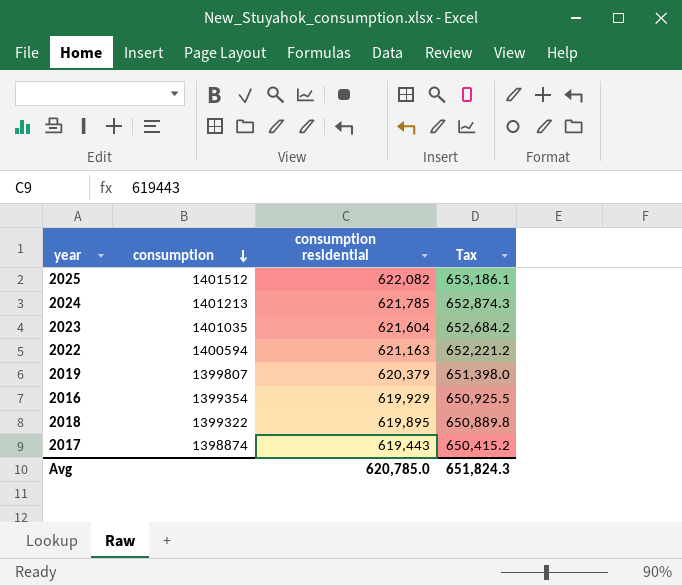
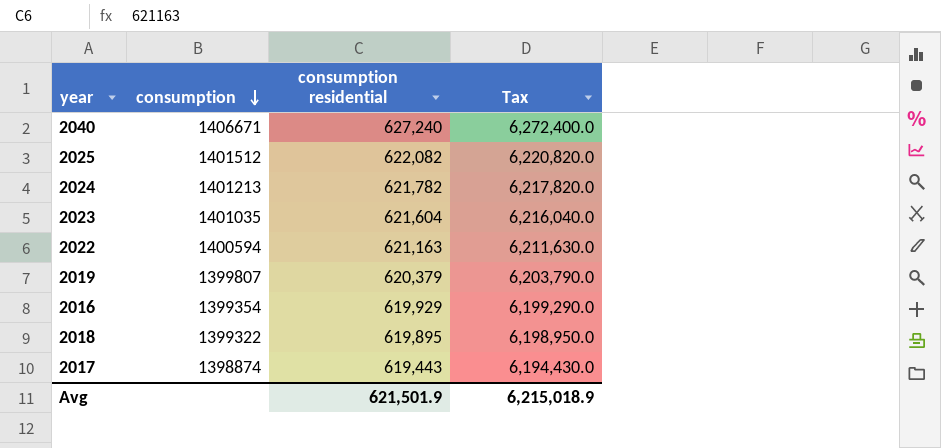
column Tax | formula: [consumption residential] * 1.05 -> [consumption residential] * 10
row 2040: none -> 1406671 | 627,240 | 6,272,400.0
2024 | consumption residential: 621,785 -> 621,782
Avg | consumption residential: 620,785.0 -> 621,501.9
Avg | Tax: 651,824.3 -> 6,215,018.9

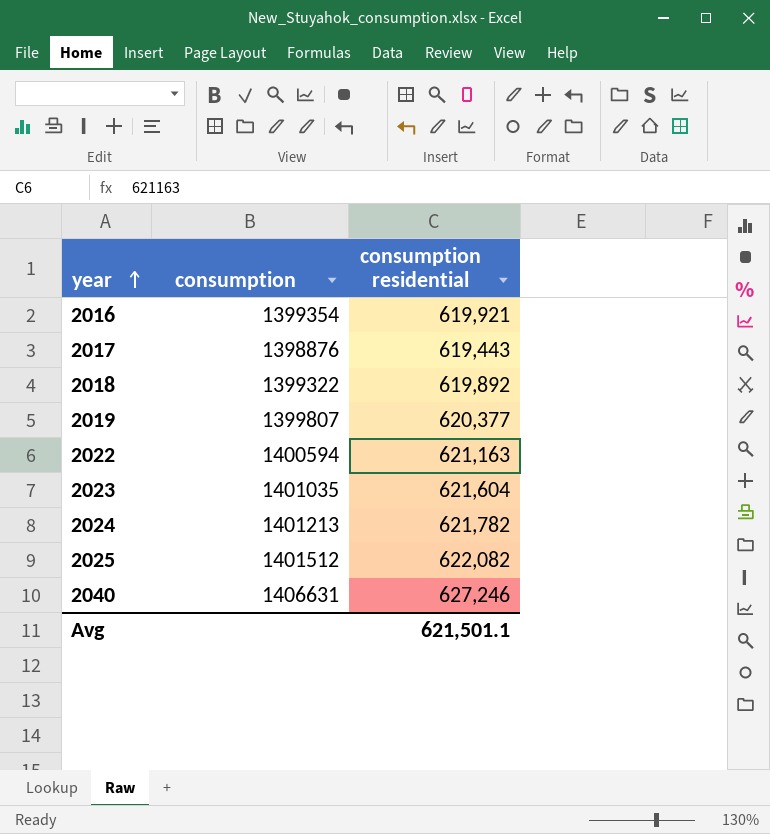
row order: consumption descending -> year ascending
column Tax | formula: [consumption residential] * 10 -> none
2016 | consumption residential: 619,929 -> 619,921
2017 | consumption: 1398874 -> 1398876
2018 | consumption residential: 619,895 -> 619,892
2019 | consumption residential: 620,379 -> 620,377
2040 | consumption: 1406671 -> 1406631
2040 | consumption residential: 627,240 -> 627,246
Avg | consumption residential: 621,501.9 -> 621,501.1

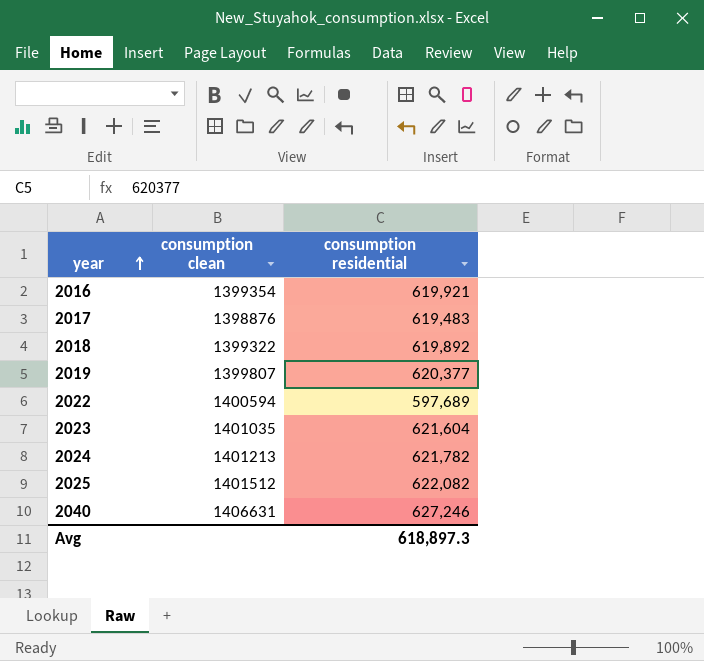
column name: consumption -> consumption clean
2017 | consumption residential: 619,443 -> 619,483
2022 | consumption residential: 621,163 -> 597,689
Avg | consumption residential: 621,501.1 -> 618,897.3

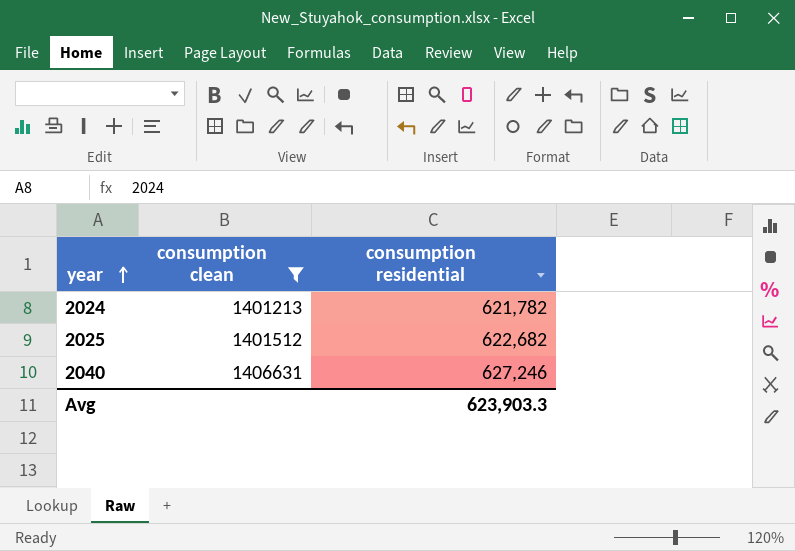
filter: none -> consumption clean >= 1401213
2025 | consumption residential: 622,082 -> 622,682
Avg | consumption residential: 618,897.3 -> 623,903.3

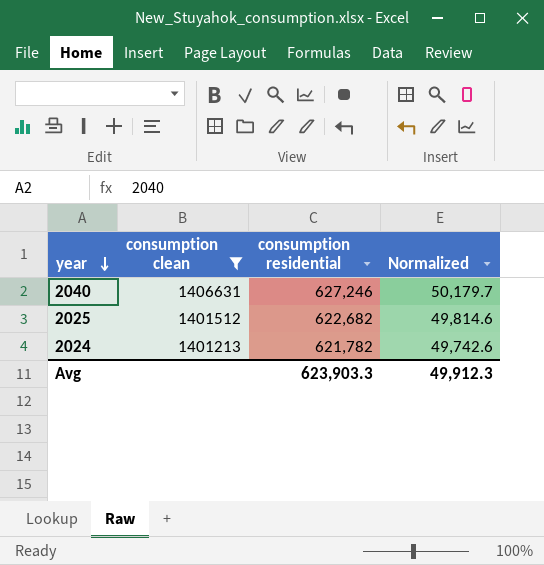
row order: year ascending -> year descending
column Normalized | formula: none -> [consumption residential] * 0.08

